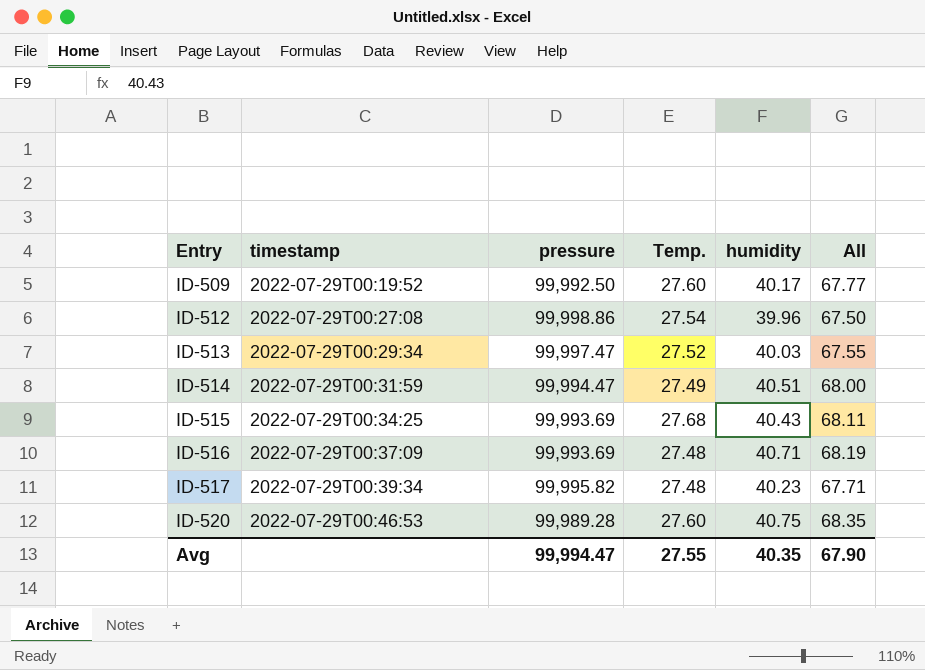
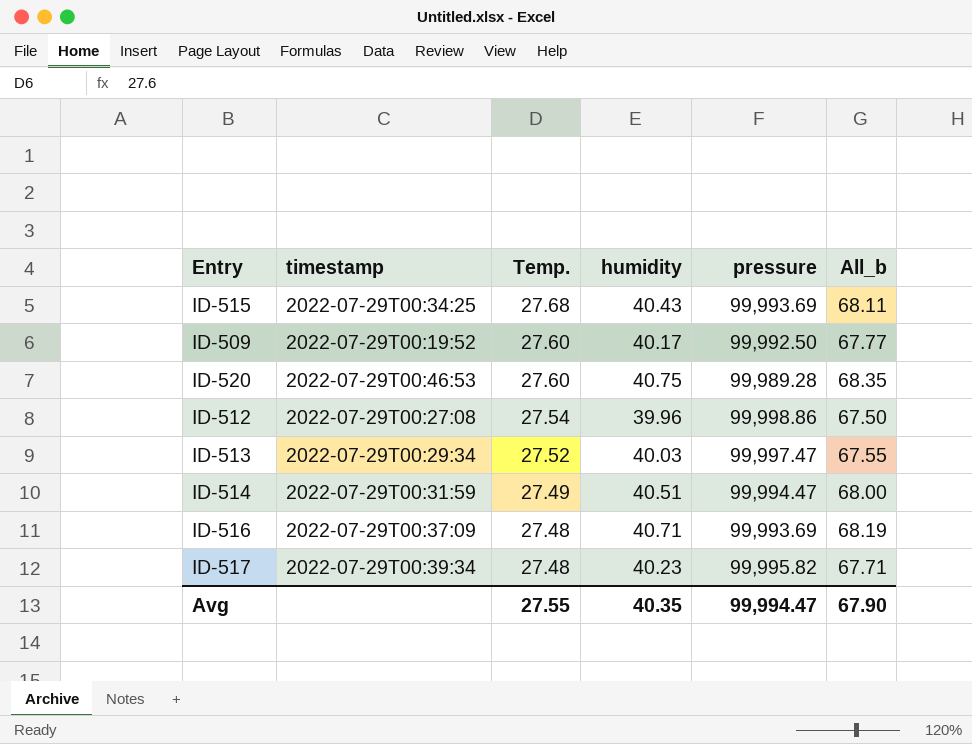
row order: Entry ascending -> Temp. descending
column pressure | position: 3 -> 5
column name: All -> All_b

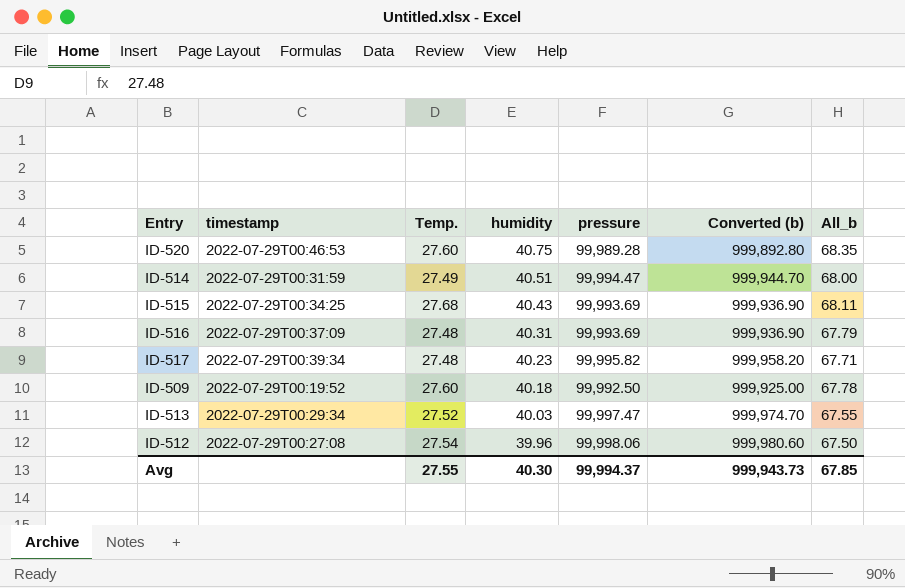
row order: Temp. descending -> humidity descending
column Converted (b) | formula: none -> [pressure] * 10
ID-516 | humidity: 40.71 -> 40.31
ID-516 | All_b: 68.19 -> 67.79
ID-509 | humidity: 40.17 -> 40.18
ID-509 | All_b: 67.77 -> 67.78
ID-512 | pressure: 99,998.86 -> 99,998.06
Avg | humidity: 40.35 -> 40.30
Avg | pressure: 99,994.47 -> 99,994.37
Avg | All_b: 67.90 -> 67.85

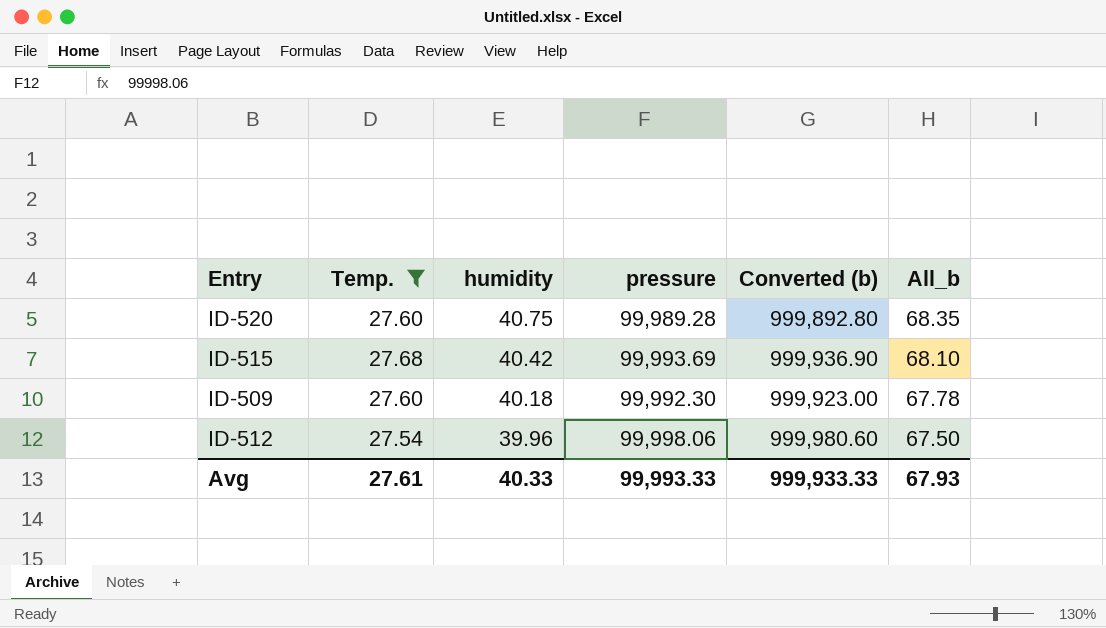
filter: none -> Temp. >= 27.54
column timestamp | position: 2 -> none
ID-515 | humidity: 40.43 -> 40.42
ID-515 | All_b: 68.11 -> 68.10
ID-509 | pressure: 99,992.50 -> 99,992.30
ID-509 | Converted (b): 999,925.00 -> 999,923.00
Avg | Temp.: 27.55 -> 27.61
Avg | humidity: 40.30 -> 40.33
Avg | pressure: 99,994.37 -> 99,993.33
Avg | Converted (b): 999,943.73 -> 999,933.33
Avg | All_b: 67.85 -> 67.93

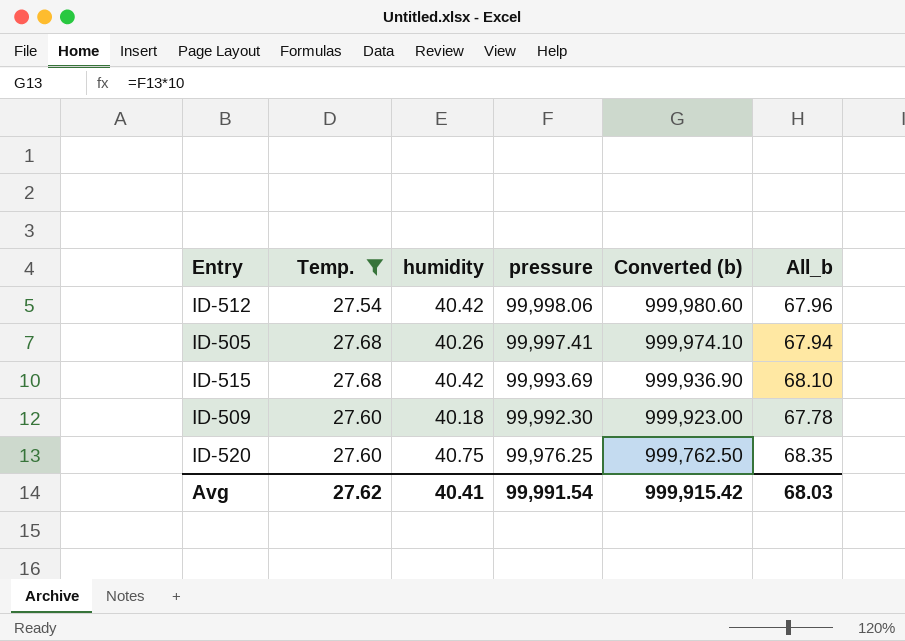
row order: humidity descending -> pressure descending
ID-512 | humidity: 39.96 -> 40.42
ID-512 | All_b: 67.50 -> 67.96
row ID-505: none -> 27.68 | 40.26 | 99,997.41 | 999,974.10 | 67.94
ID-520 | pressure: 99,989.28 -> 99,976.25
ID-520 | Converted (b): 999,892.80 -> 999,762.50
Avg | Temp.: 27.61 -> 27.62
Avg | humidity: 40.33 -> 40.41
Avg | pressure: 99,993.33 -> 99,991.54
Avg | Converted (b): 999,933.33 -> 999,915.42
Avg | All_b: 67.93 -> 68.03

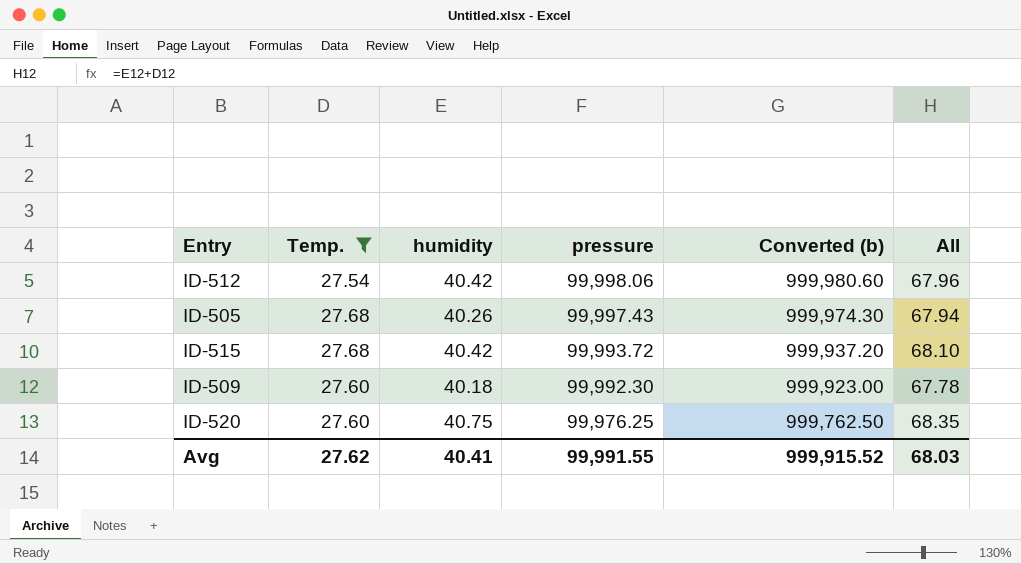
column name: All_b -> All
ID-505 | pressure: 99,997.41 -> 99,997.43
ID-505 | Converted (b): 999,974.10 -> 999,974.30
ID-515 | pressure: 99,993.69 -> 99,993.72
ID-515 | Converted (b): 999,936.90 -> 999,937.20
Avg | pressure: 99,991.54 -> 99,991.55
Avg | Converted (b): 999,915.42 -> 999,915.52

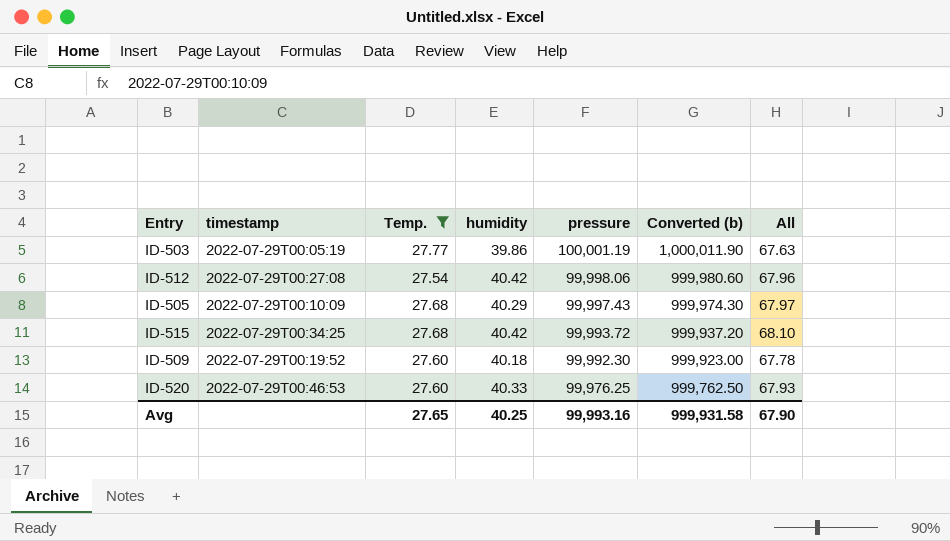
column timestamp | position: none -> 2
row ID-503: none -> 2022-07-29T00:05:19 | 27.77 | 39.86 | 100,001.19 | 1,000,011.90 | 67.63
ID-505 | humidity: 40.26 -> 40.29
ID-505 | All: 67.94 -> 67.97
ID-520 | humidity: 40.75 -> 40.33
ID-520 | All: 68.35 -> 67.93
Avg | Temp.: 27.62 -> 27.65
Avg | humidity: 40.41 -> 40.25
Avg | pressure: 99,991.55 -> 99,993.16
Avg | Converted (b): 999,915.52 -> 999,931.58
Avg | All: 68.03 -> 67.90

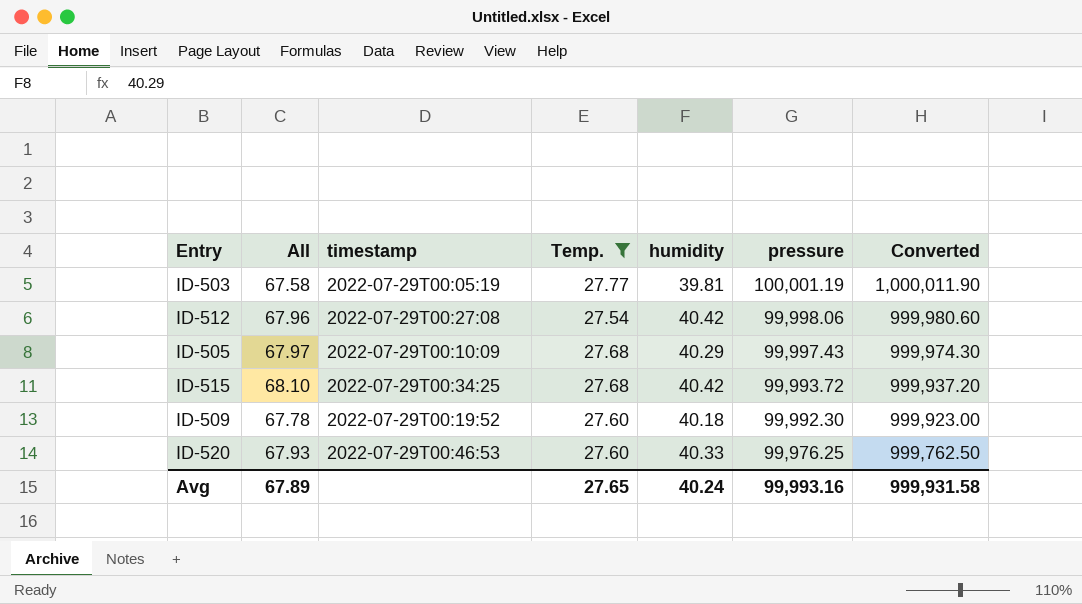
column All | position: 7 -> 2
column name: Converted (b) -> Converted
ID-503 | All: 67.63 -> 67.58
ID-503 | humidity: 39.86 -> 39.81
Avg | All: 67.90 -> 67.89
Avg | humidity: 40.25 -> 40.24

